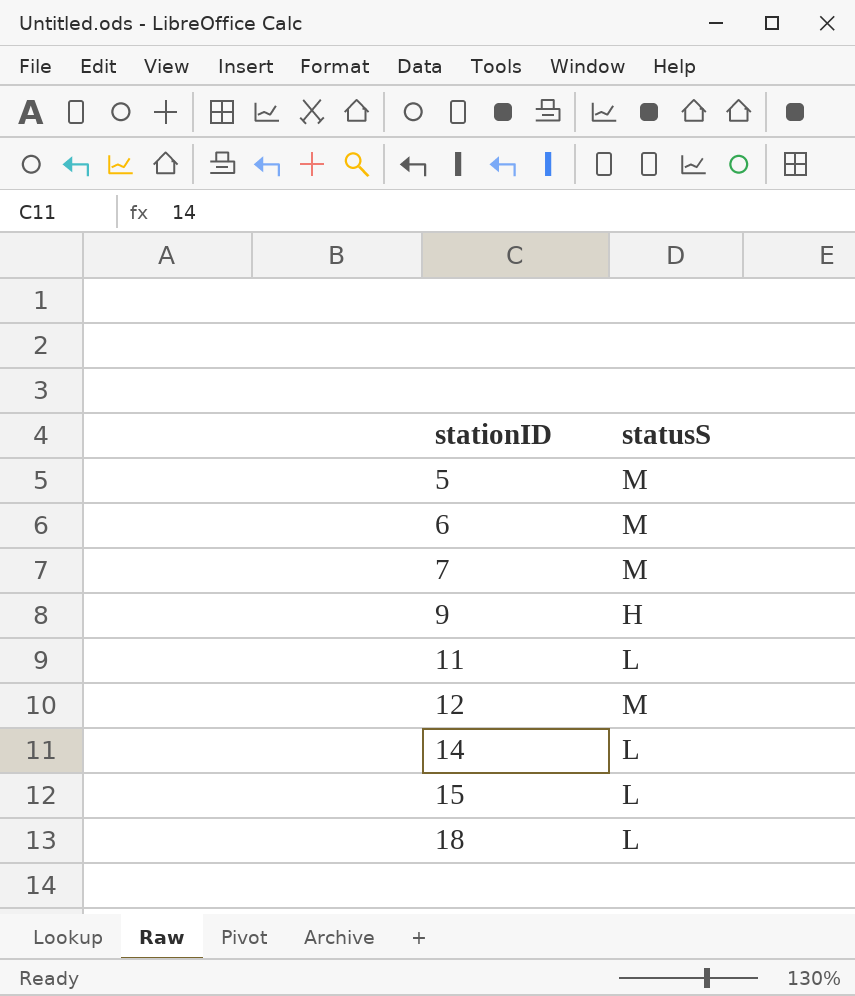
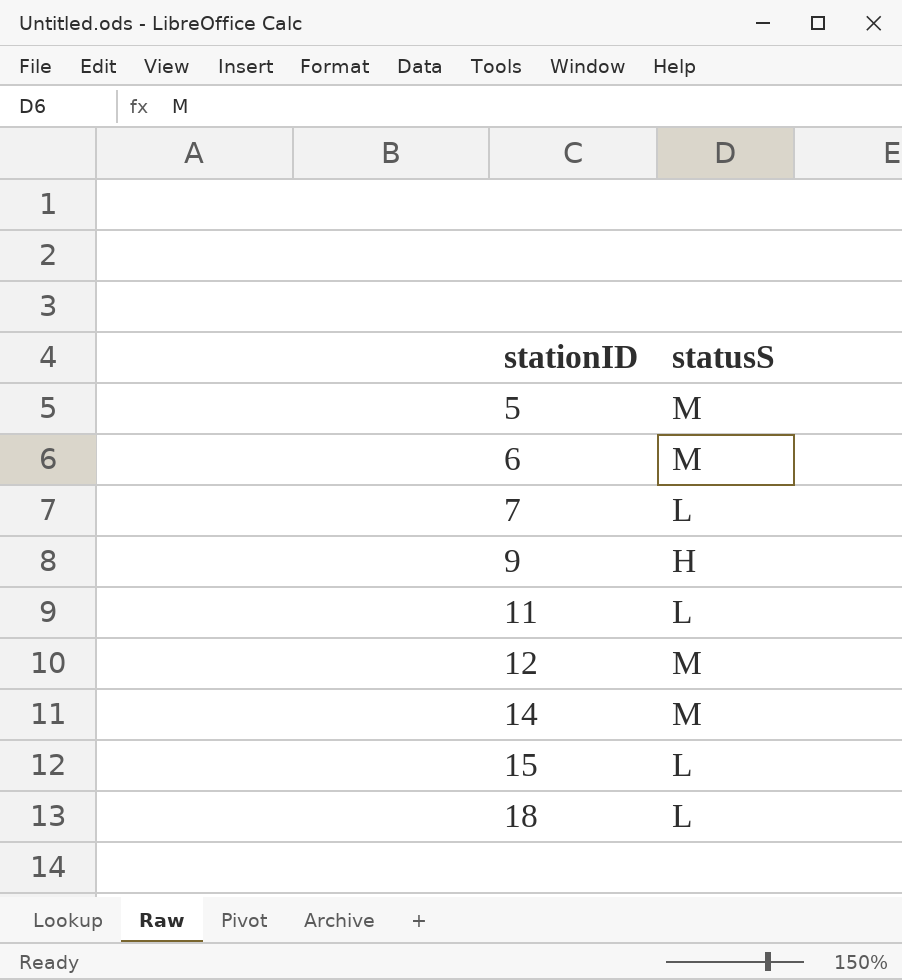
7 | statusS: M -> L
14 | statusS: L -> M

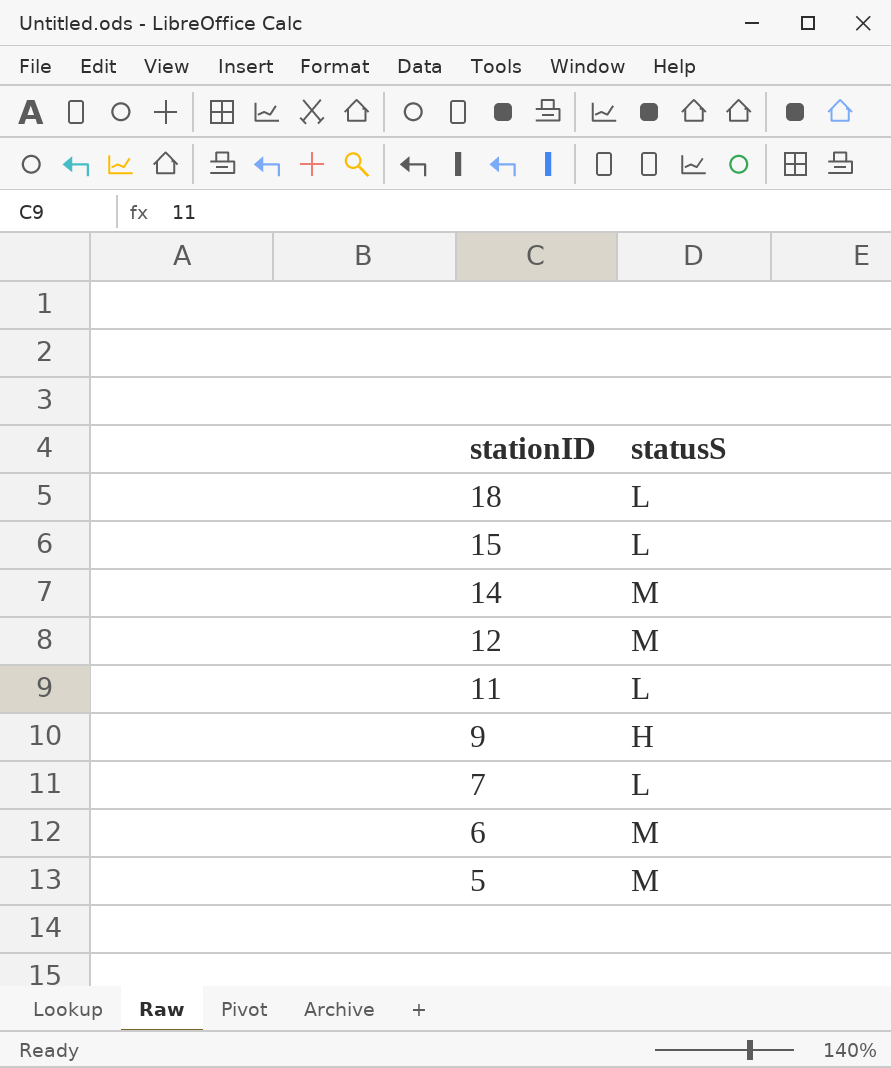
row order: stationID ascending -> stationID descending

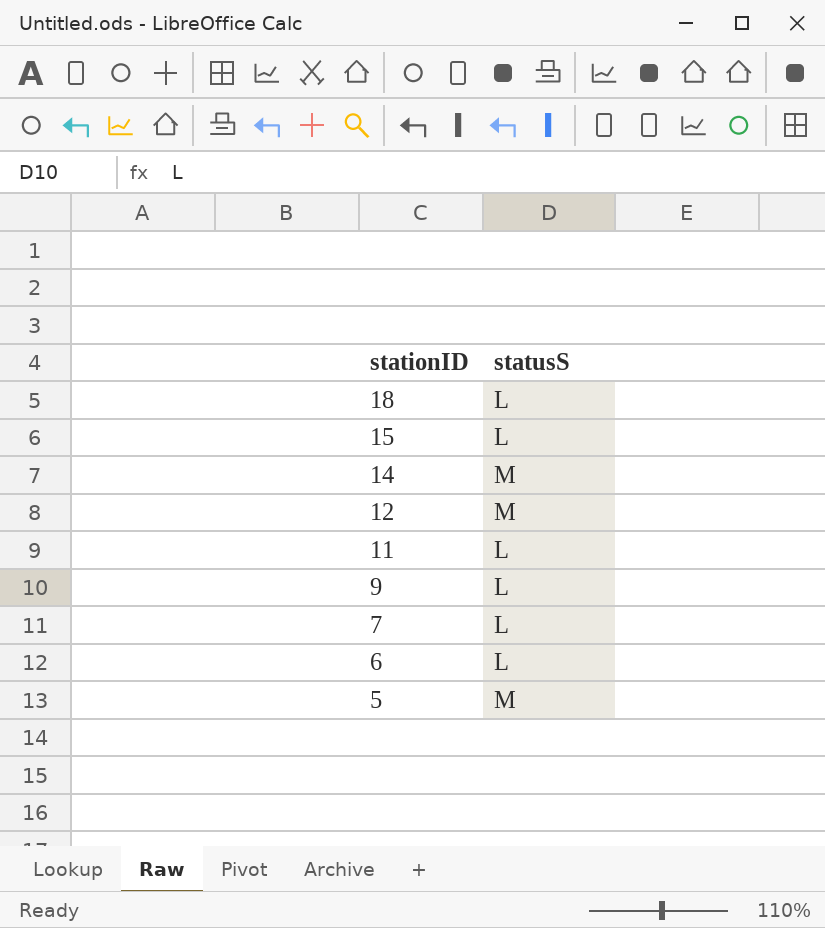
9 | statusS: H -> L
6 | statusS: M -> L

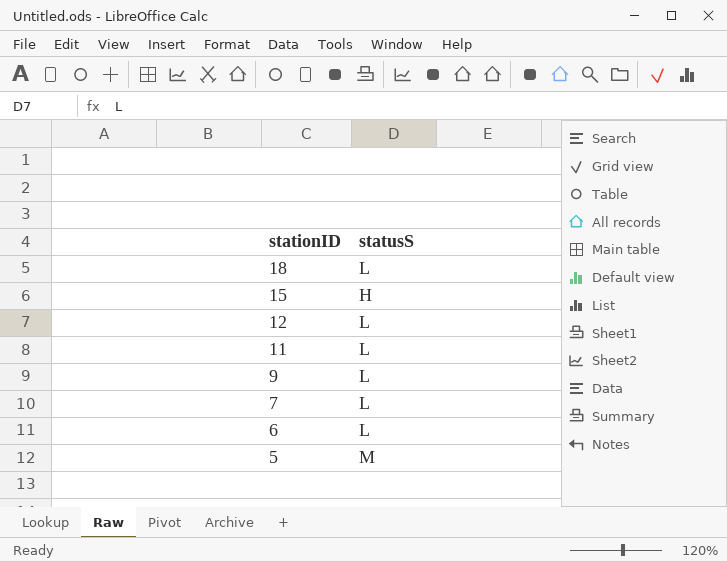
row 14: M -> none
15 | statusS: L -> H
12 | statusS: M -> L

